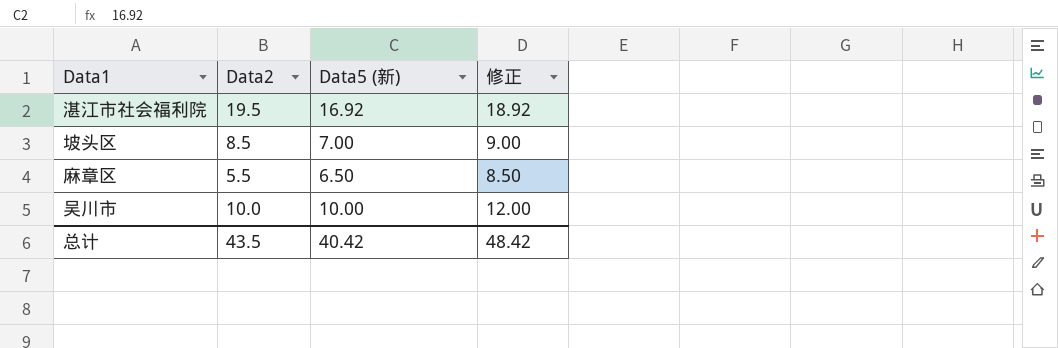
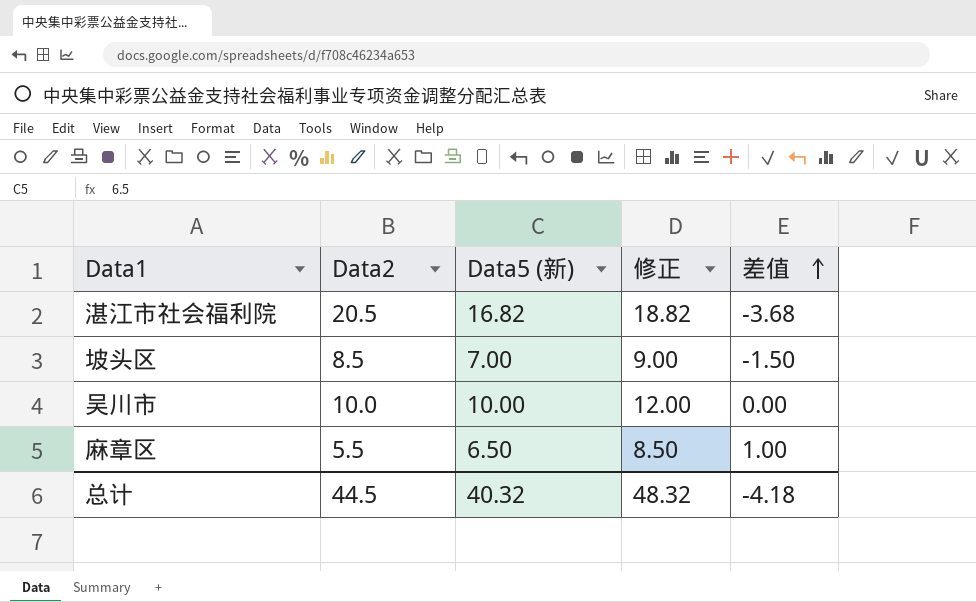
row order: none -> 差值 ascending
column 差值 | formula: none -> [Data5 (新)] - [Data2]
湛江市社会福利院 | Data2: 19.5 -> 20.5
湛江市社会福利院 | Data5 (新): 16.92 -> 16.82
湛江市社会福利院 | 修正: 18.92 -> 18.82
总计 | Data2: 43.5 -> 44.5
总计 | Data5 (新): 40.42 -> 40.32
总计 | 修正: 48.42 -> 48.32

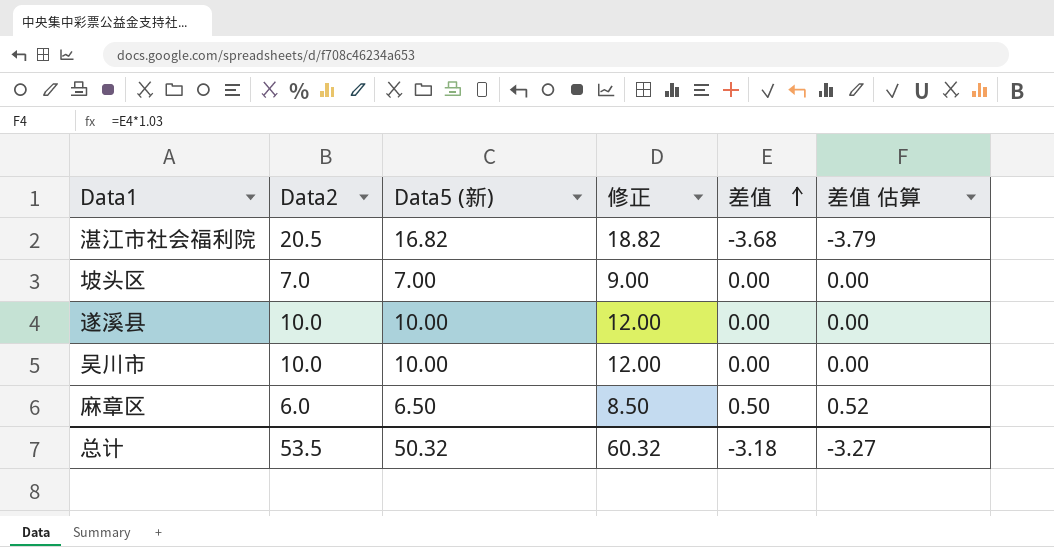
column 差值 估算 | formula: none -> [差值] * 1.03
坡头区 | Data2: 8.5 -> 7.0
坡头区 | 差值: -1.50 -> 0.00
row 遂溪县: none -> 10.0 | 10.00 | 12.00 | 0.00 | 0.00
麻章区 | Data2: 5.5 -> 6.0
麻章区 | 差值: 1.00 -> 0.50
总计 | Data2: 44.5 -> 53.5
总计 | Data5 (新): 40.32 -> 50.32
总计 | 修正: 48.32 -> 60.32
总计 | 差值: -4.18 -> -3.18

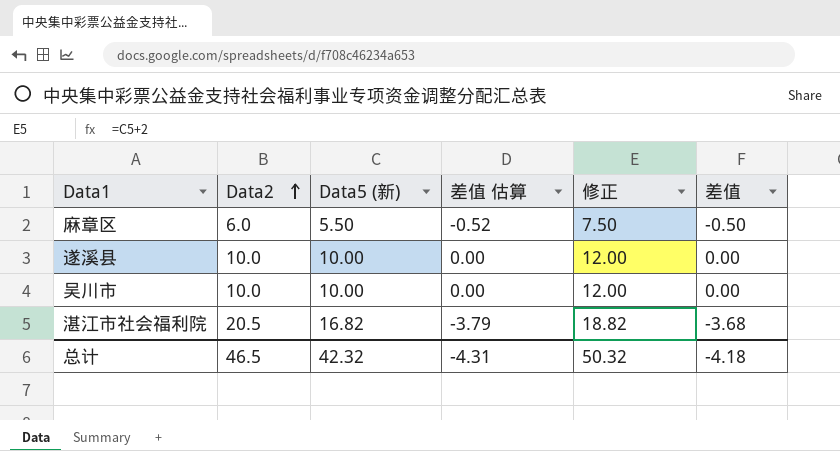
row order: 差值 ascending -> Data2 ascending
column 差值 估算 | position: 6 -> 4
row 坡头区: 7.0 | 7.00 | 9.00 | 0.00 | 0.00 -> none
麻章区 | Data5 (新): 6.50 -> 5.50
麻章区 | 差值 估算: 0.52 -> -0.52
麻章区 | 修正: 8.50 -> 7.50
麻章区 | 差值: 0.50 -> -0.50
总计 | Data2: 53.5 -> 46.5
总计 | Data5 (新): 50.32 -> 42.32
总计 | 差值 估算: -3.27 -> -4.31
总计 | 修正: 60.32 -> 50.32
总计 | 差值: -3.18 -> -4.18

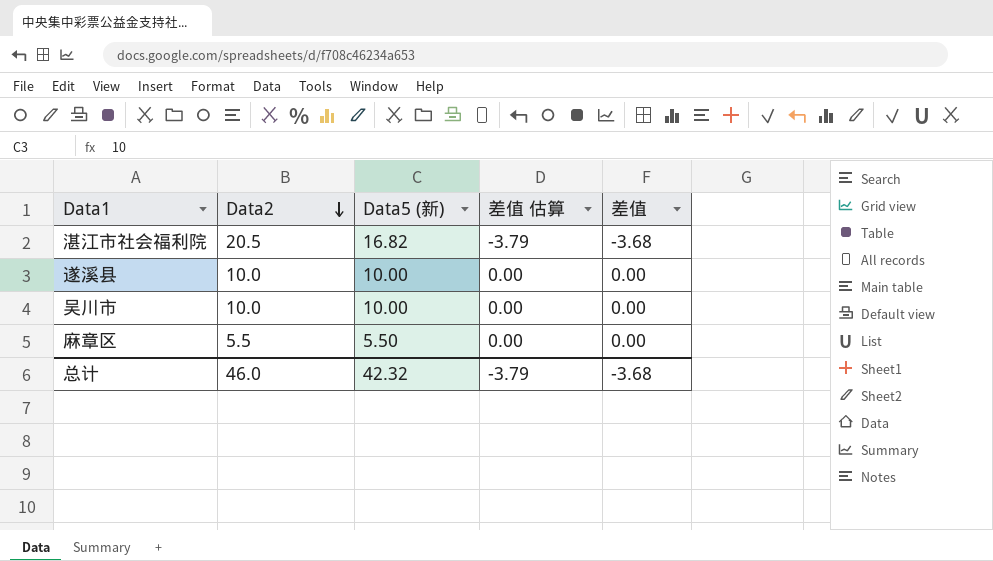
row order: Data2 ascending -> Data2 descending
column 修正 | formula: [Data5 (新)] + 2 -> none
麻章区 | Data2: 6.0 -> 5.5
麻章区 | 差值 估算: -0.52 -> 0.00
麻章区 | 差值: -0.50 -> 0.00
总计 | Data2: 46.5 -> 46.0
总计 | 差值 估算: -4.31 -> -3.79
总计 | 差值: -4.18 -> -3.68

